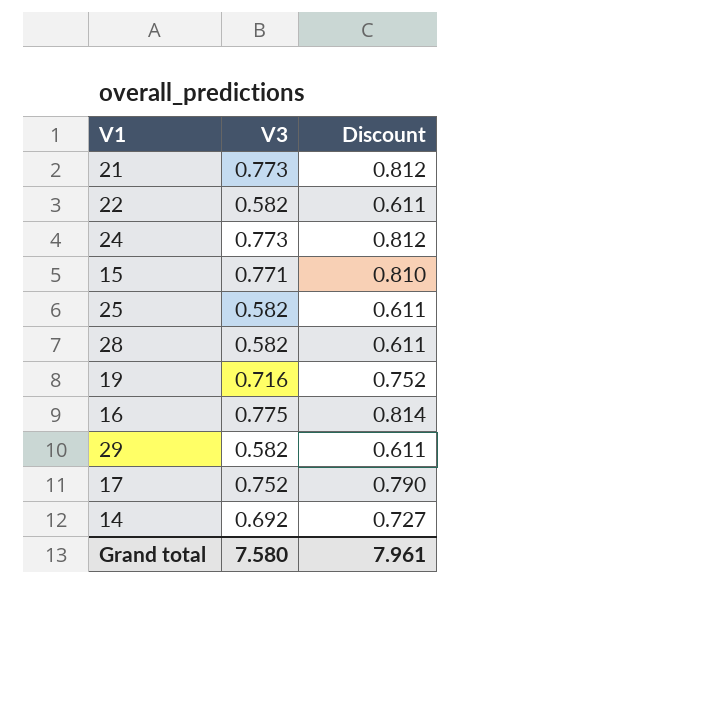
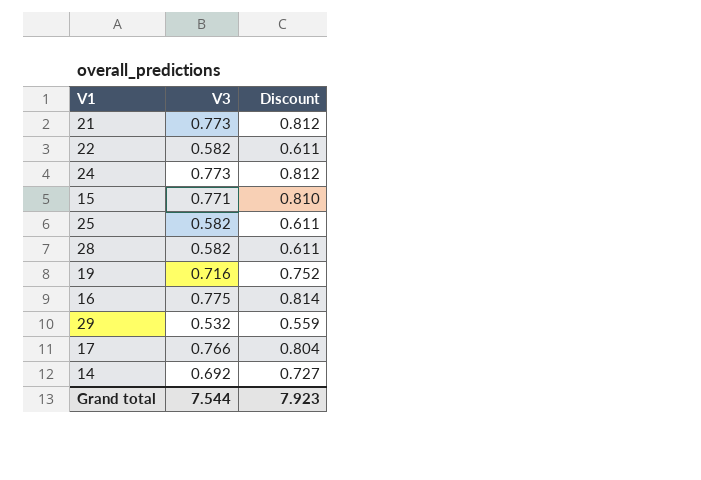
29 | V3: 0.582 -> 0.532
29 | Discount: 0.611 -> 0.559
17 | V3: 0.752 -> 0.766
17 | Discount: 0.790 -> 0.804
Grand total | V3: 7.580 -> 7.544
Grand total | Discount: 7.961 -> 7.923

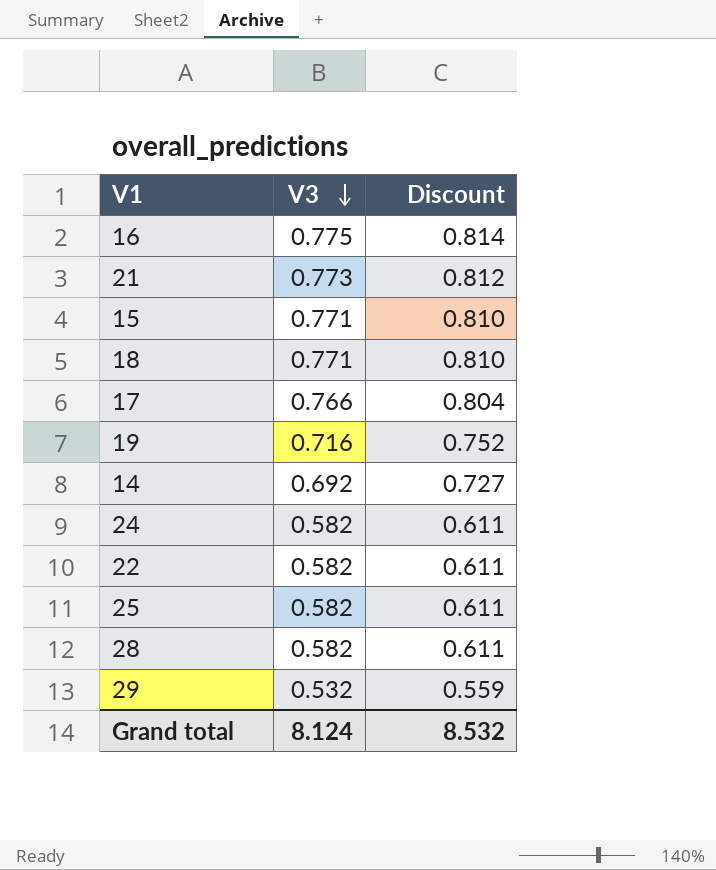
row order: none -> V3 descending
row 18: none -> 0.771 | 0.810
24 | V3: 0.773 -> 0.582
24 | Discount: 0.812 -> 0.611
Grand total | V3: 7.544 -> 8.124
Grand total | Discount: 7.923 -> 8.532

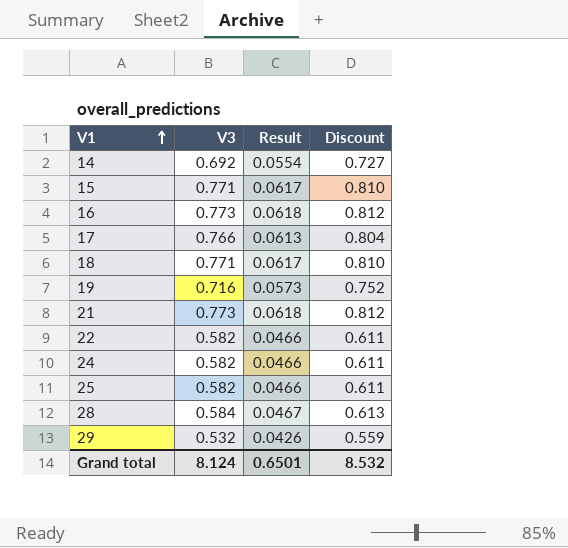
row order: V3 descending -> V1 ascending
column Result | formula: none -> [V3] * 0.08
16 | V3: 0.775 -> 0.773
16 | Discount: 0.814 -> 0.812
28 | V3: 0.582 -> 0.584
28 | Discount: 0.611 -> 0.613

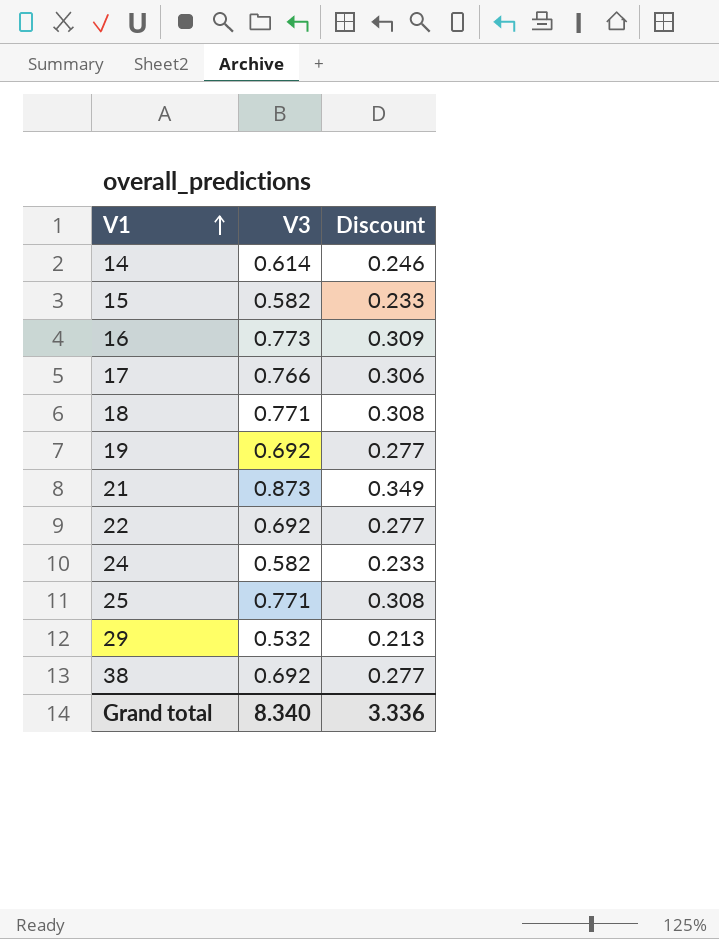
column Result | formula: [V3] * 0.08 -> none
column Discount | formula: [V3] * 1.05 -> [V3] * 0.4
row 28: 0.584 | 0.0467 | 0.613 -> none
14 | V3: 0.692 -> 0.614
15 | V3: 0.771 -> 0.582
19 | V3: 0.716 -> 0.692
21 | V3: 0.773 -> 0.873
22 | V3: 0.582 -> 0.692
25 | V3: 0.582 -> 0.771
row 38: none -> 0.692 | 0.277
Grand total | V3: 8.124 -> 8.340
Grand total | Discount: 8.532 -> 3.336

